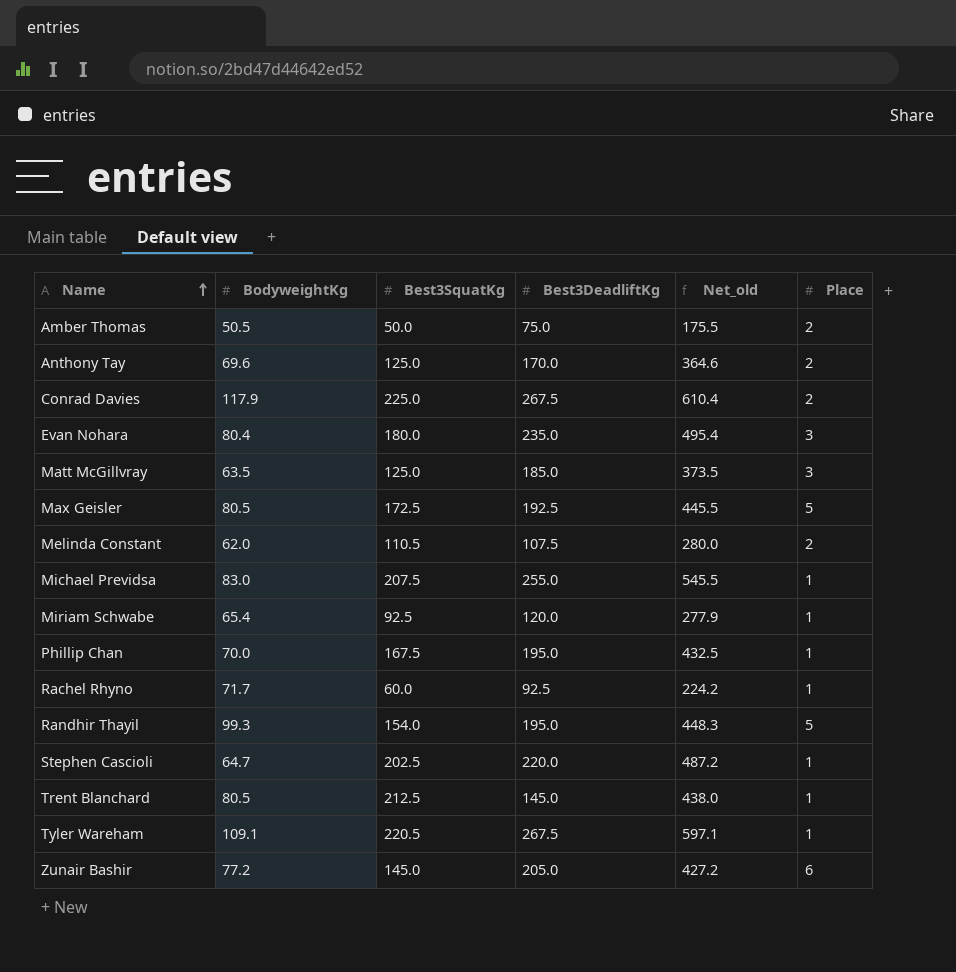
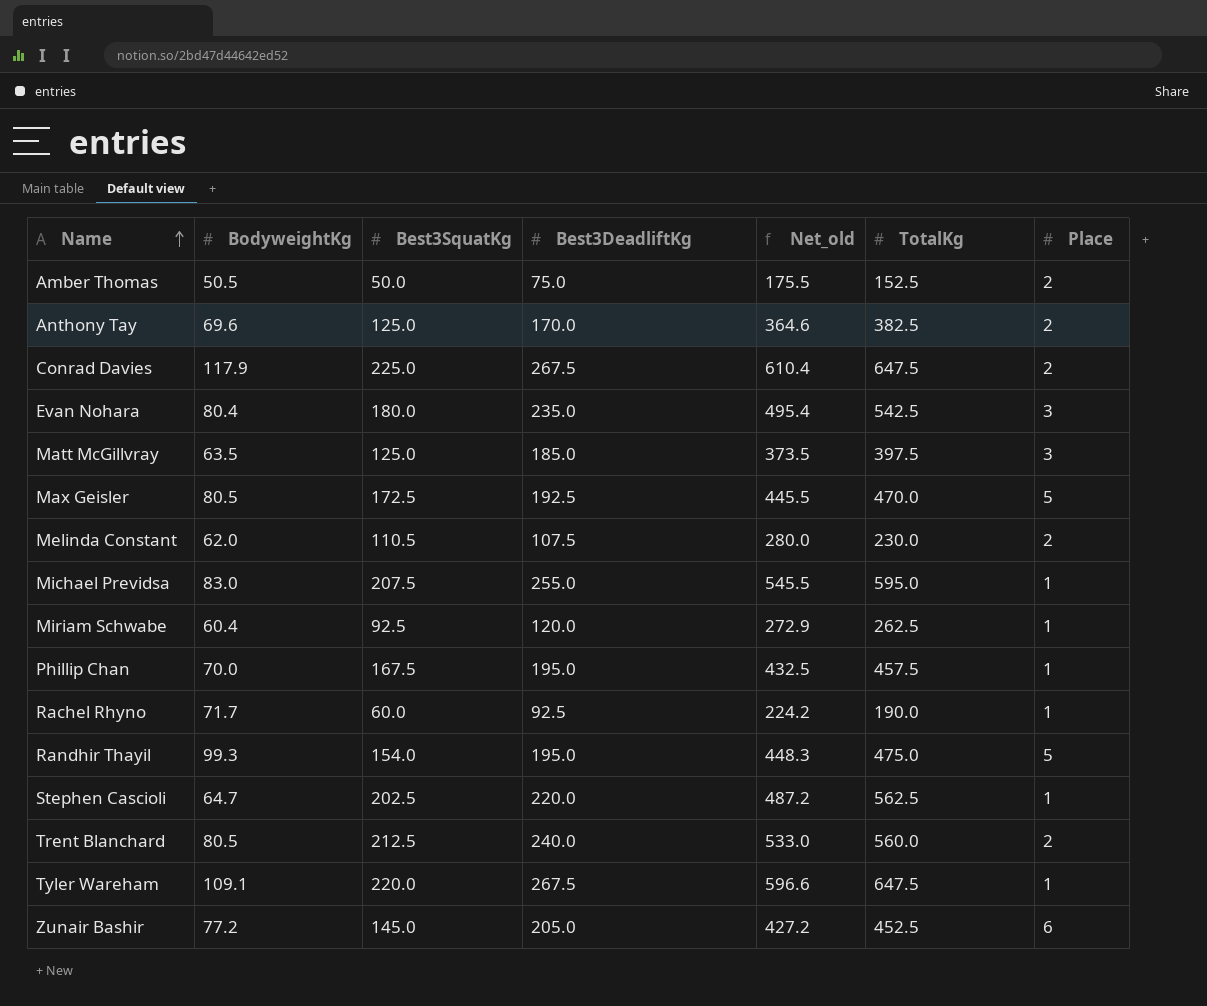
column TotalKg | position: none -> 6
Miriam Schwabe | BodyweightKg: 65.4 -> 60.4
Miriam Schwabe | Net_old: 277.9 -> 272.9
Trent Blanchard | Best3DeadliftKg: 145.0 -> 240.0
Trent Blanchard | Net_old: 438.0 -> 533.0
Trent Blanchard | Place: 1 -> 2
Tyler Wareham | Best3SquatKg: 220.5 -> 220.0
Tyler Wareham | Net_old: 597.1 -> 596.6

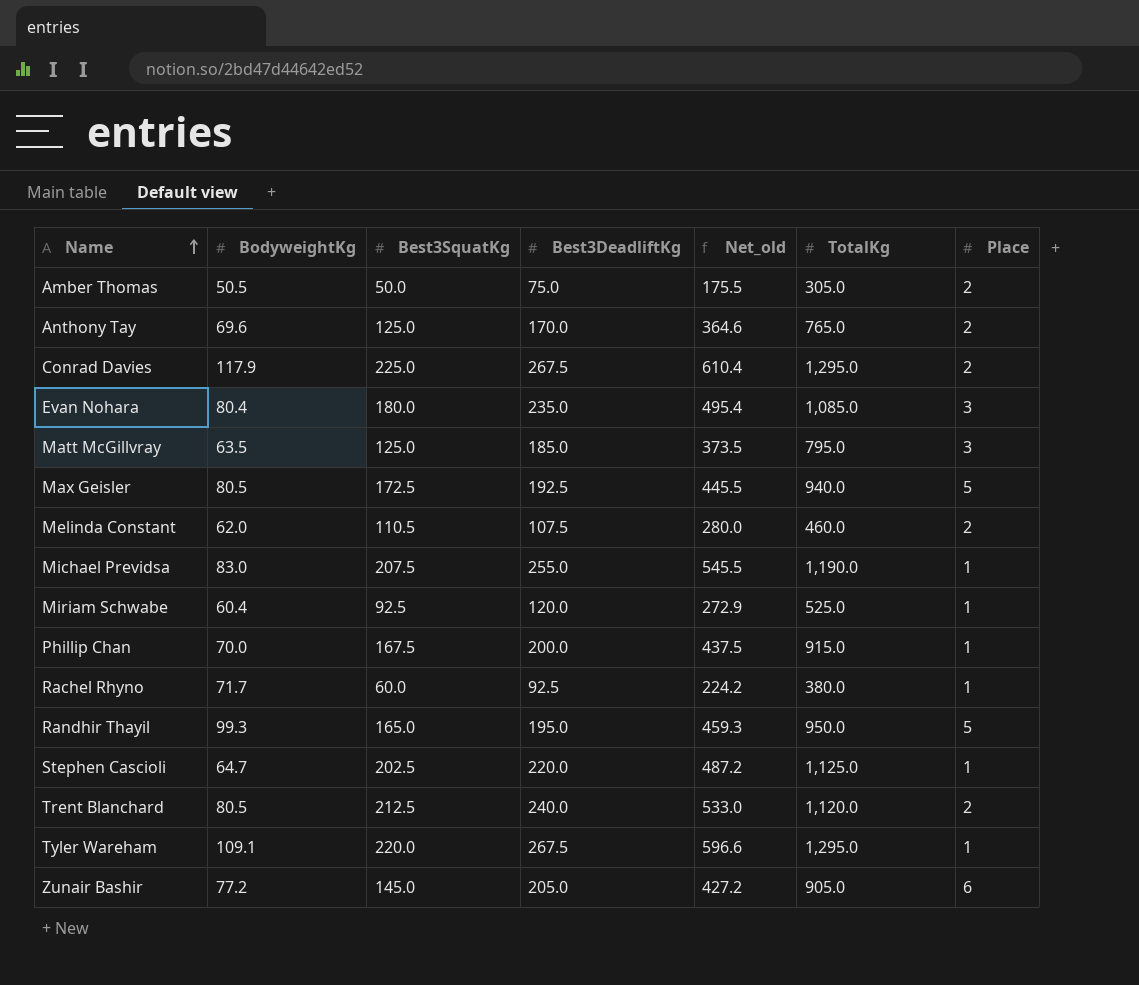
Amber Thomas | TotalKg: 152.5 -> 305.0
Anthony Tay | TotalKg: 382.5 -> 765.0
Conrad Davies | TotalKg: 647.5 -> 1,295.0
Evan Nohara | TotalKg: 542.5 -> 1,085.0
Matt McGillvray | TotalKg: 397.5 -> 795.0
Max Geisler | TotalKg: 470.0 -> 940.0
Melinda Constant | TotalKg: 230.0 -> 460.0
Michael Previdsa | TotalKg: 595.0 -> 1,190.0
Miriam Schwabe | TotalKg: 262.5 -> 525.0
Phillip Chan | Best3DeadliftKg: 195.0 -> 200.0
Phillip Chan | Net_old: 432.5 -> 437.5
Phillip Chan | TotalKg: 457.5 -> 915.0
Rachel Rhyno | TotalKg: 190.0 -> 380.0
Randhir Thayil | Best3SquatKg: 154.0 -> 165.0
Randhir Thayil | Net_old: 448.3 -> 459.3
Randhir Thayil | TotalKg: 475.0 -> 950.0
Stephen Cascioli | TotalKg: 562.5 -> 1,125.0
Trent Blanchard | TotalKg: 560.0 -> 1,120.0
Tyler Wareham | TotalKg: 647.5 -> 1,295.0
Zunair Bashir | TotalKg: 452.5 -> 905.0

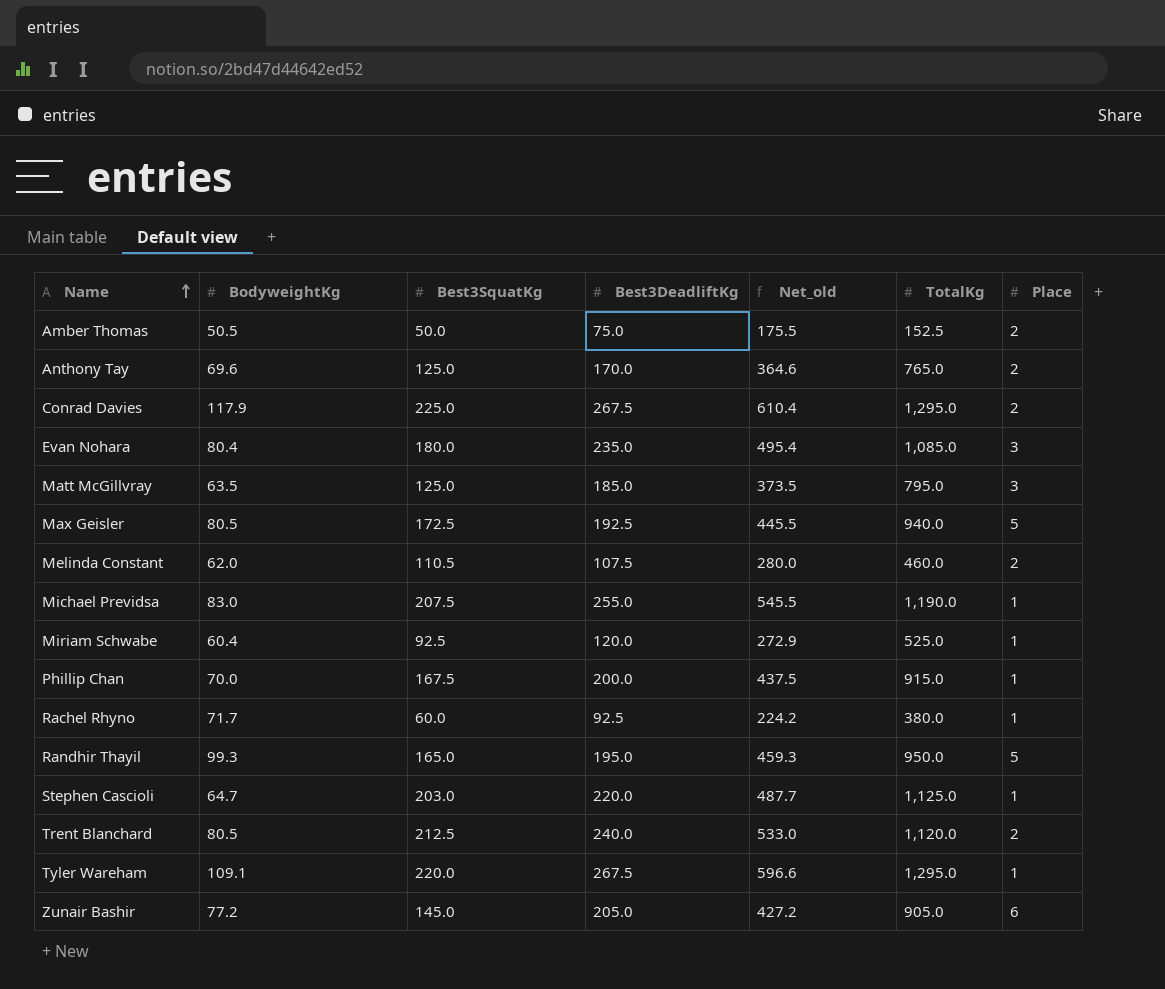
Amber Thomas | TotalKg: 305.0 -> 152.5
Stephen Cascioli | Best3SquatKg: 202.5 -> 203.0
Stephen Cascioli | Net_old: 487.2 -> 487.7

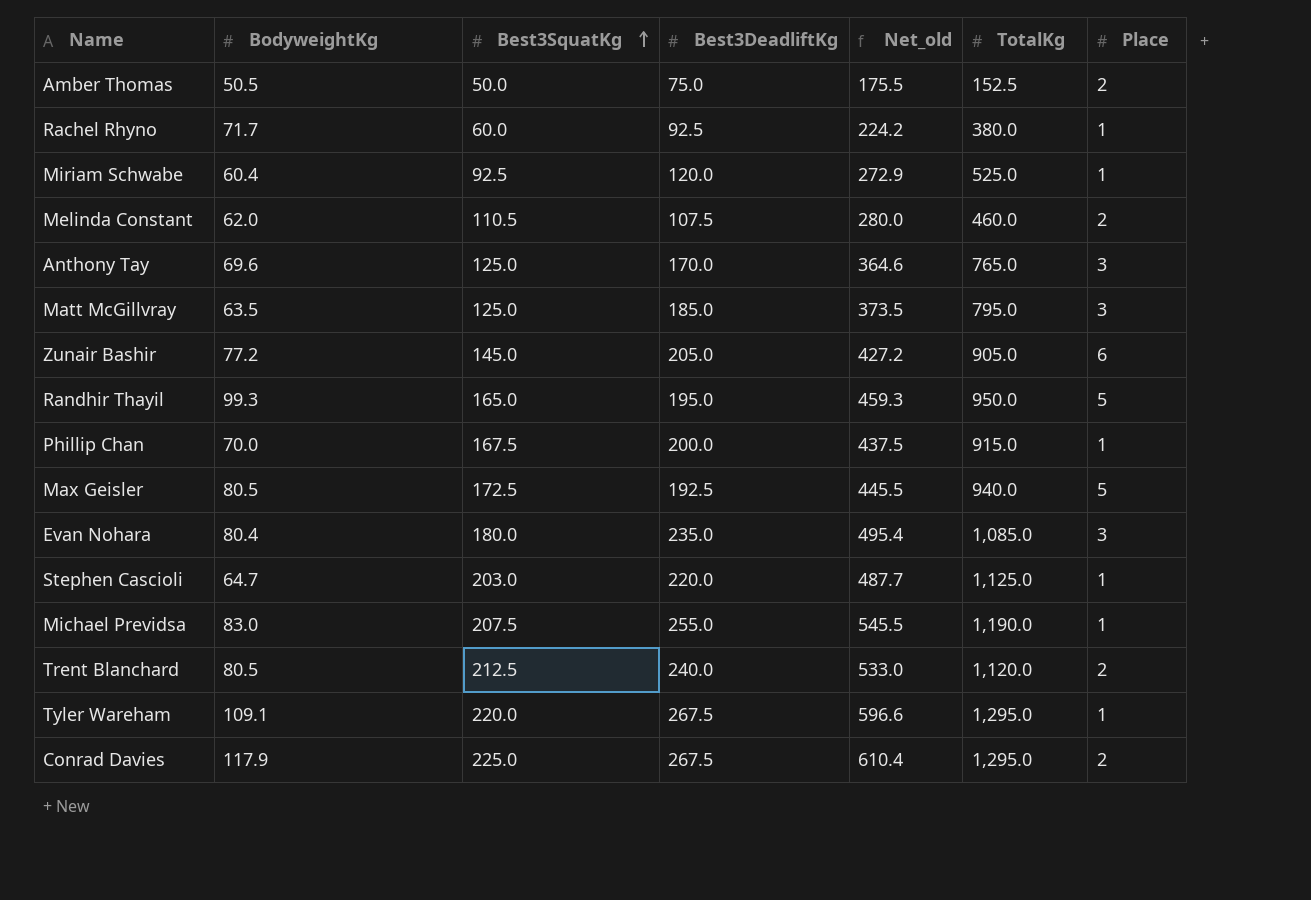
row order: Name ascending -> Best3SquatKg ascending
Anthony Tay | Place: 2 -> 3

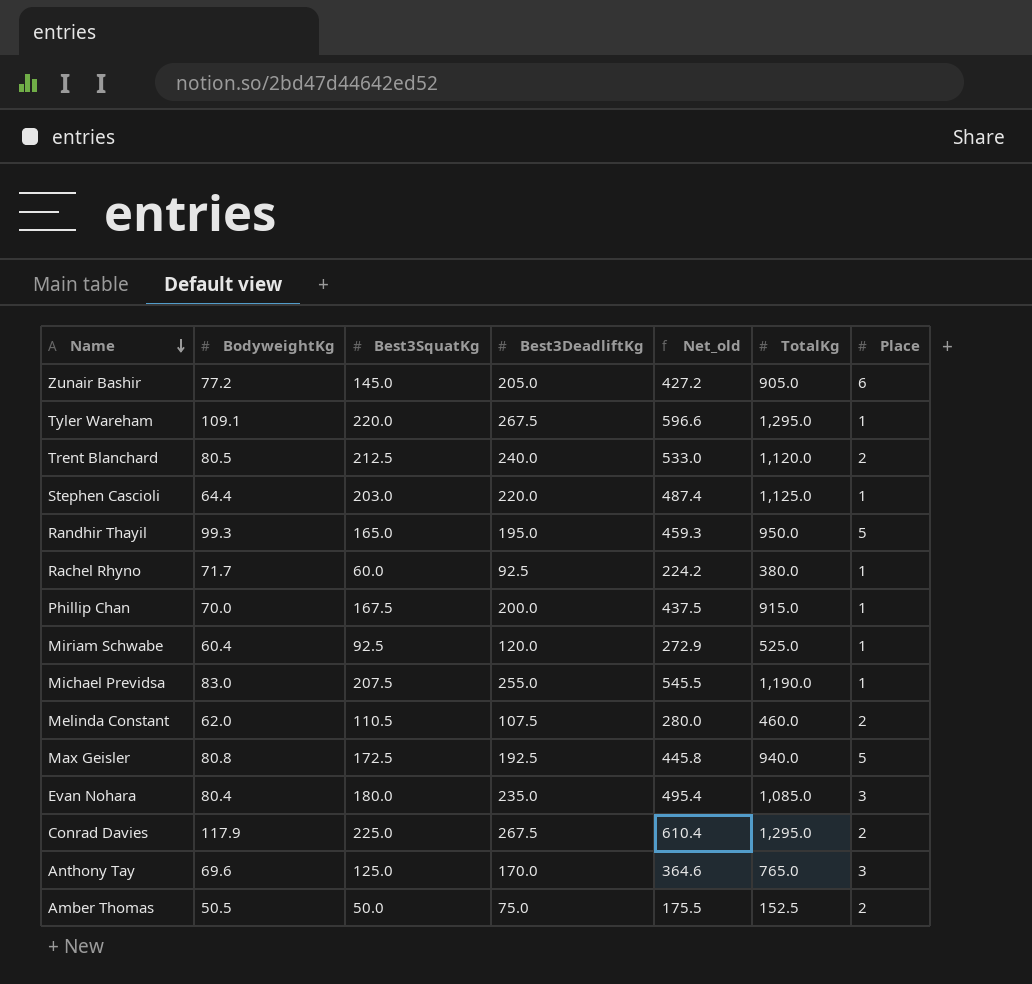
row order: Best3SquatKg ascending -> Name descending
row Matt McGillvray: 63.5 | 125.0 | 185.0 | 373.5 | 795.0 | 3 -> none
Stephen Cascioli | BodyweightKg: 64.7 -> 64.4
Stephen Cascioli | Net_old: 487.7 -> 487.4
Max Geisler | BodyweightKg: 80.5 -> 80.8
Max Geisler | Net_old: 445.5 -> 445.8

